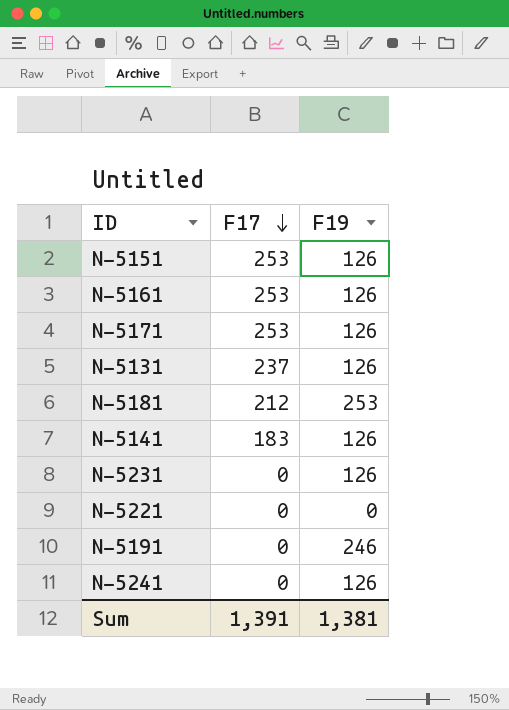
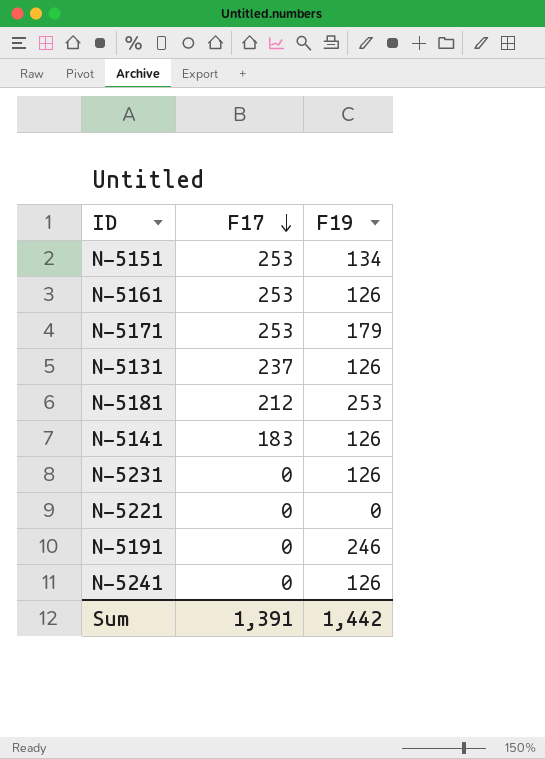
N-5151 | F19: 126 -> 134
N-5171 | F19: 126 -> 179
Sum | F19: 1,381 -> 1,442

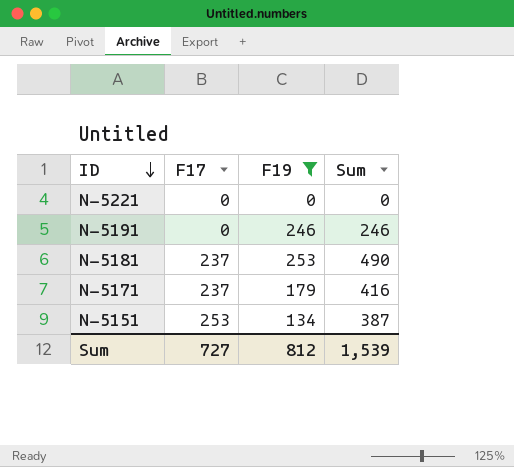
filter: none -> F19 != 126
row order: F17 descending -> ID descending
column Sum | formula: none -> [F17] + [F19]
N-5181 | F17: 212 -> 237
N-5171 | F17: 253 -> 237
Sum | F17: 1,391 -> 727
Sum | F19: 1,442 -> 812

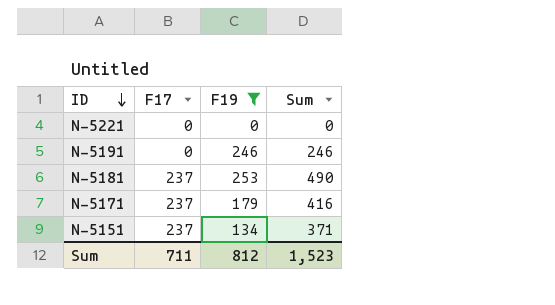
N-5151 | F17: 253 -> 237
N-5151 | Sum: 387 -> 371
Sum | F17: 727 -> 711
Sum | Sum: 1,539 -> 1,523

